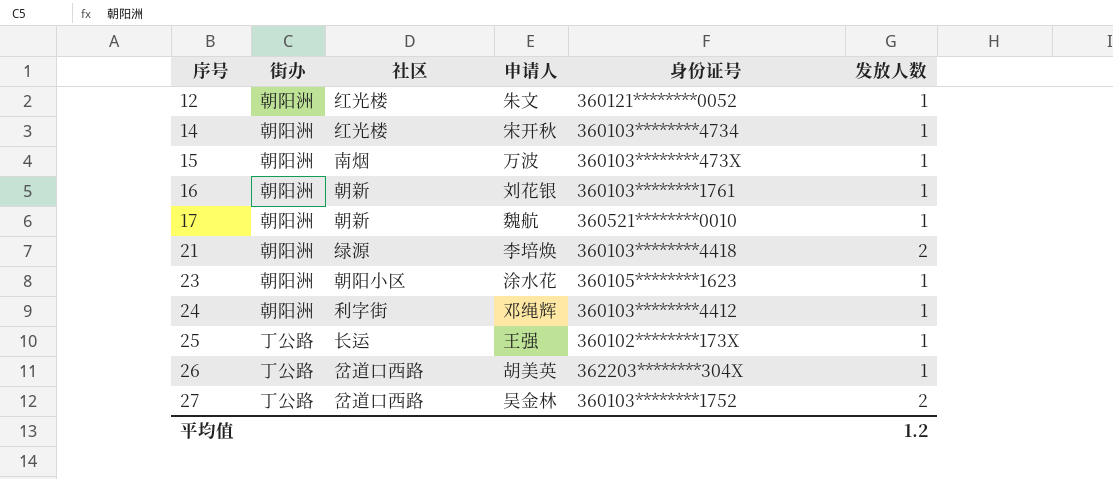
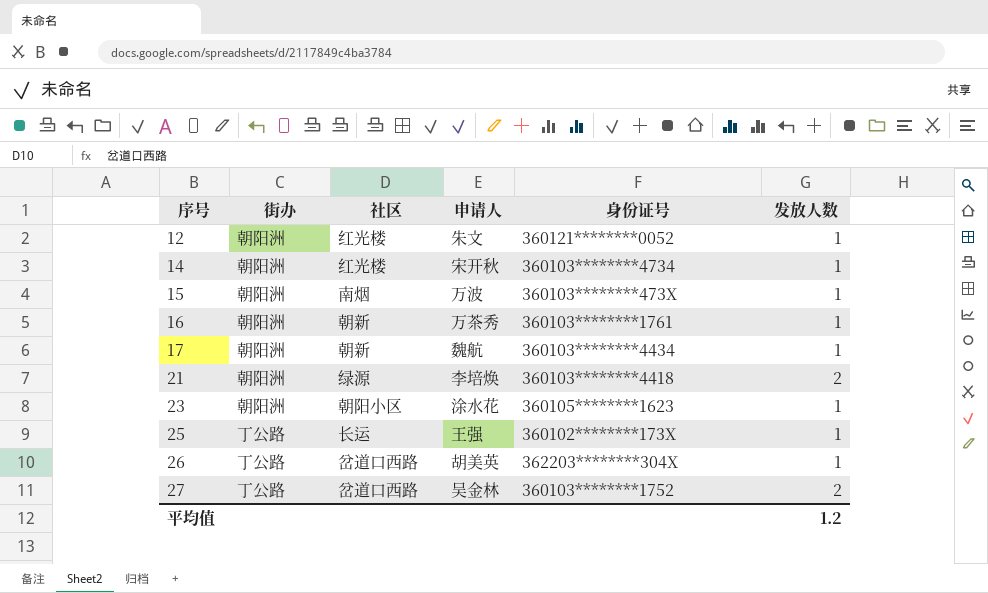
row 24: 朝阳洲 | 利字街 | 邓绳辉 | 360103********4412 | 1 -> none
16 | 申请人: 刘花银 -> 万茶秀
17 | 身份证号: 360521********0010 -> 360103********4434

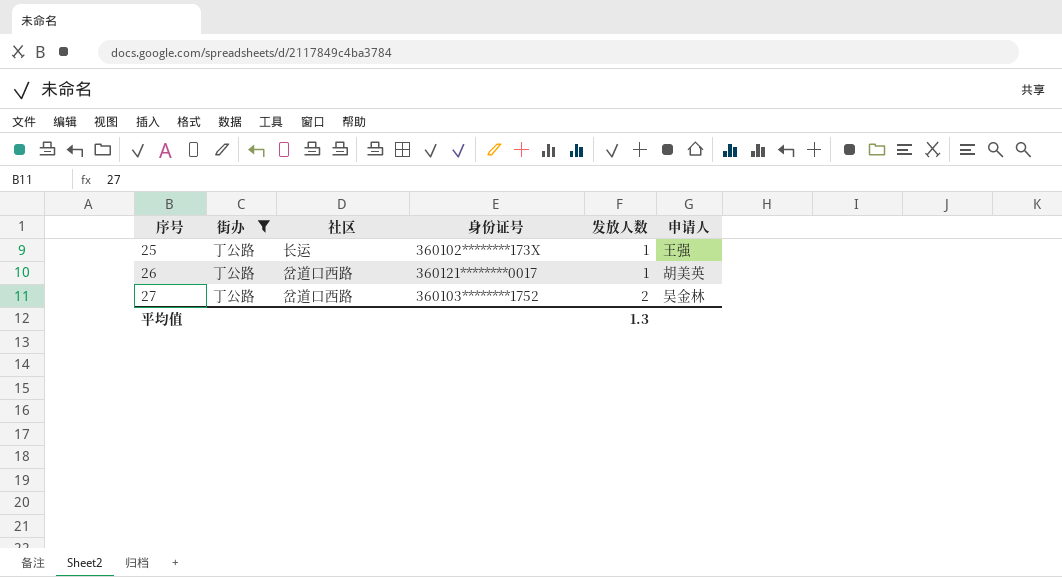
filter: none -> 街办 = 丁公路
column 申请人 | position: 4 -> 6
26 | 身份证号: 362203********304X -> 360121********0017
平均值 | 发放人数: 1.2 -> 1.3

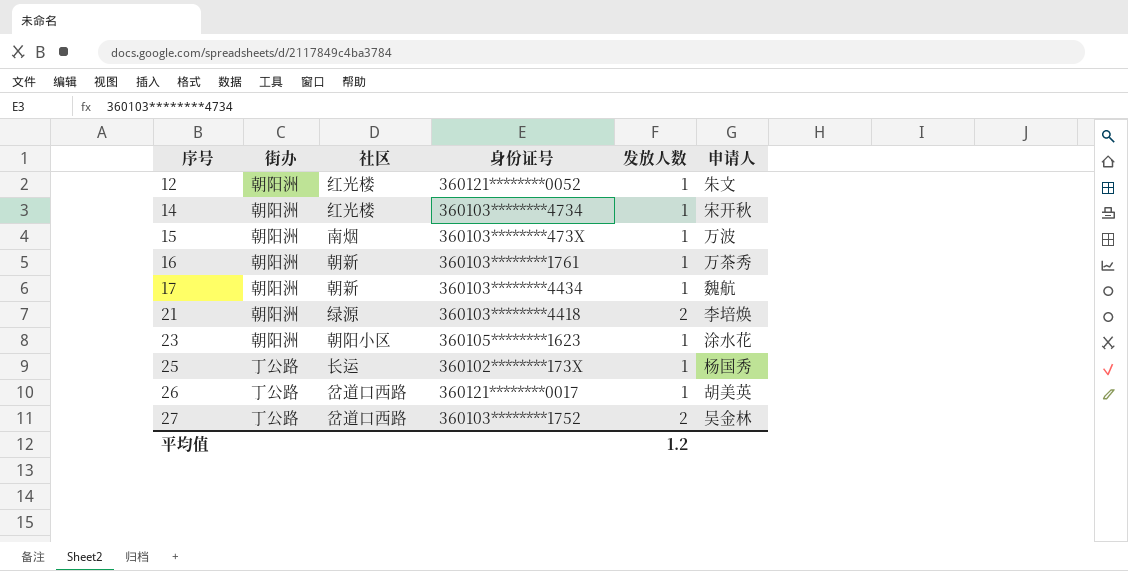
filter: 街办 = 丁公路 -> none
25 | 申请人: 王强 -> 杨国秀
平均值 | 发放人数: 1.3 -> 1.2

